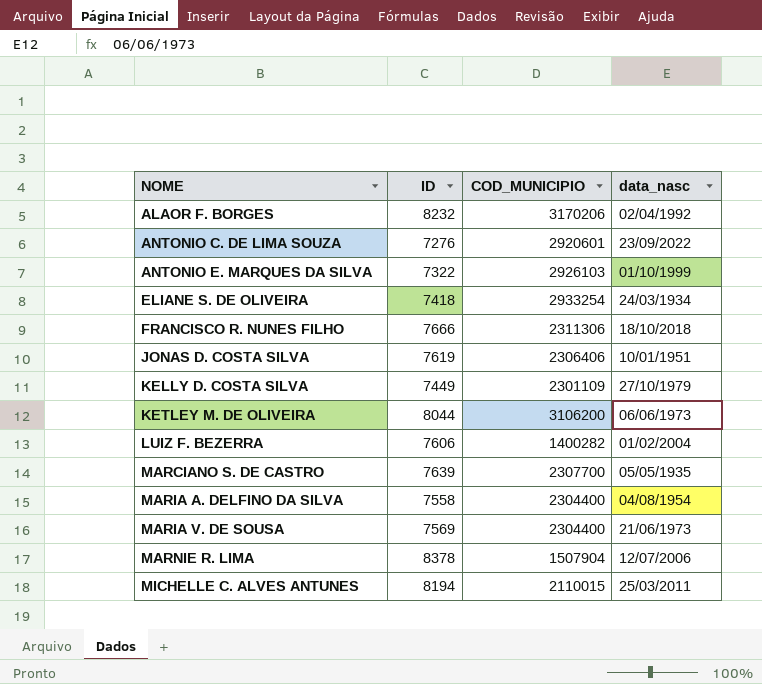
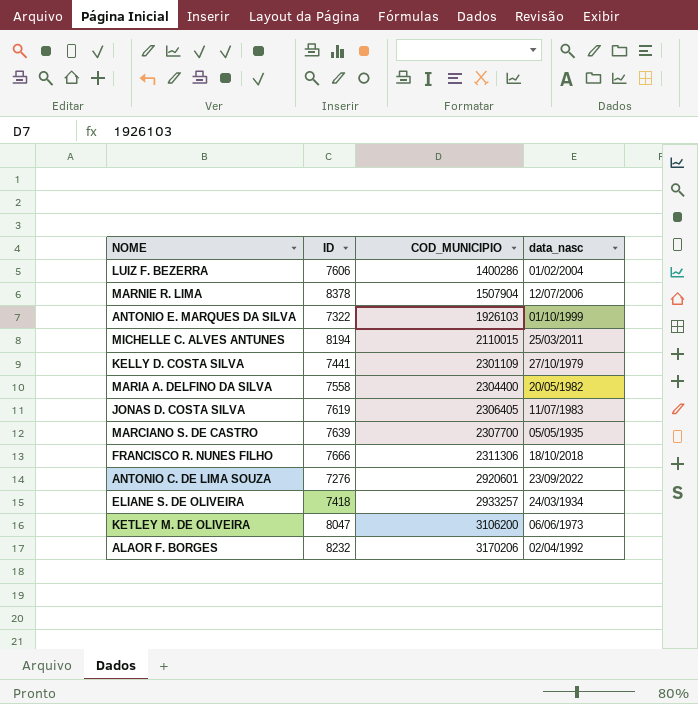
row order: NOME ascending -> COD_MUNICIPIO ascending
row MARIA V. DE SOUSA: 7569 | 2304400 | 21/06/1973 -> none
LUIZ F. BEZERRA | COD_MUNICIPIO: 1400282 -> 1400286
ANTONIO E. MARQUES DA SILVA | COD_MUNICIPIO: 2926103 -> 1926103
KELLY D. COSTA SILVA | ID: 7449 -> 7441
MARIA A. DELFINO DA SILVA | data_nasc: 04/08/1954 -> 20/05/1982
JONAS D. COSTA SILVA | COD_MUNICIPIO: 2306406 -> 2306405
JONAS D. COSTA SILVA | data_nasc: 10/01/1951 -> 11/07/1983
ELIANE S. DE OLIVEIRA | COD_MUNICIPIO: 2933254 -> 2933257
KETLEY M. DE OLIVEIRA | ID: 8044 -> 8047

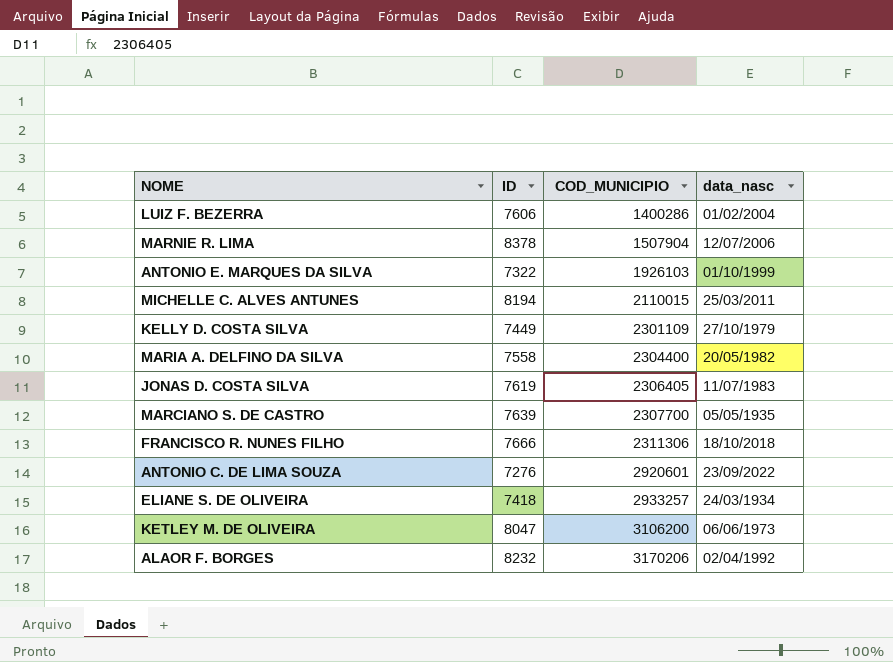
KELLY D. COSTA SILVA | ID: 7441 -> 7449

